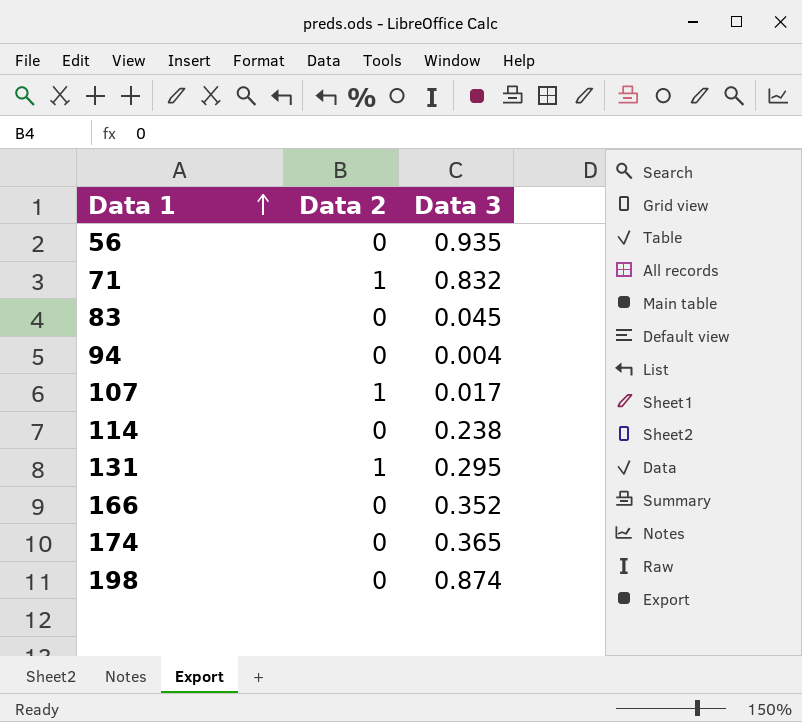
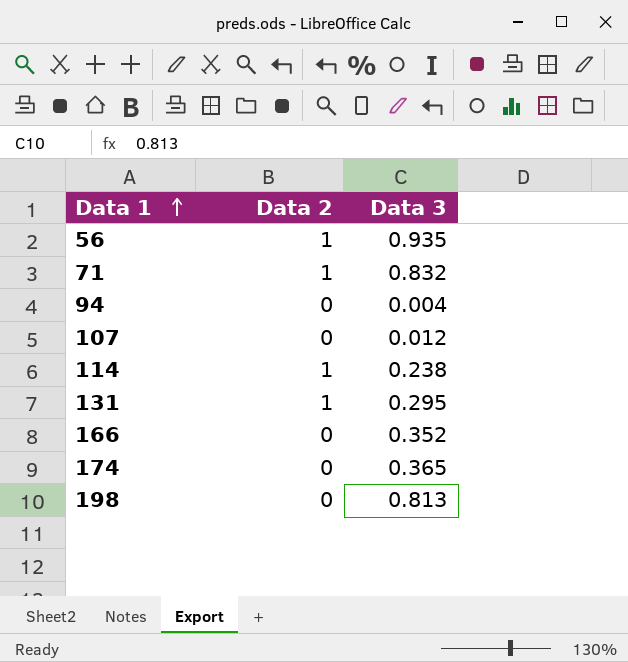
row 83: 0 | 0.045 -> none
56 | Data 2: 0 -> 1
107 | Data 2: 1 -> 0
107 | Data 3: 0.017 -> 0.012
114 | Data 2: 0 -> 1
198 | Data 3: 0.874 -> 0.813

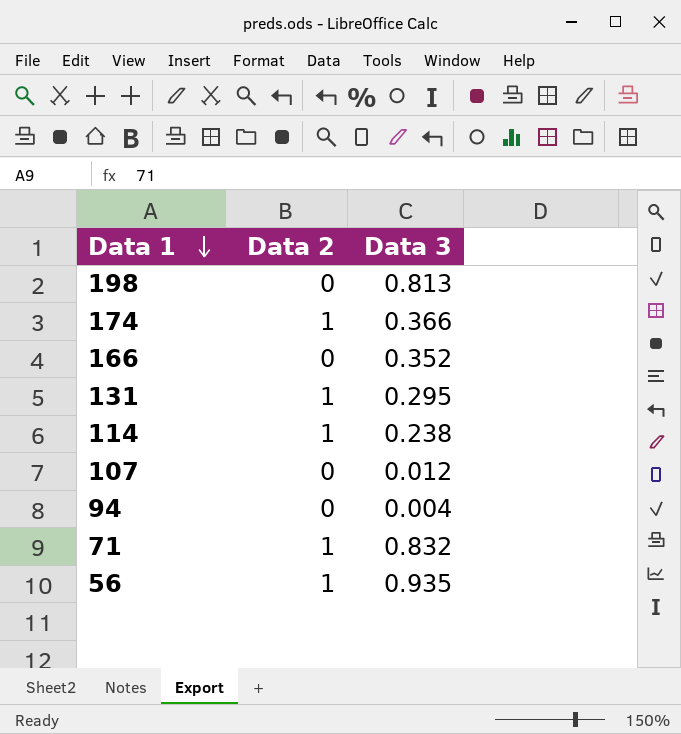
row order: Data 1 ascending -> Data 1 descending
174 | Data 2: 0 -> 1
174 | Data 3: 0.365 -> 0.366

